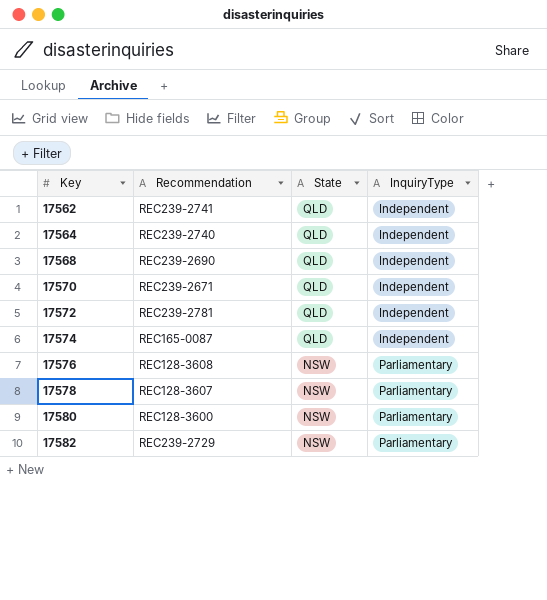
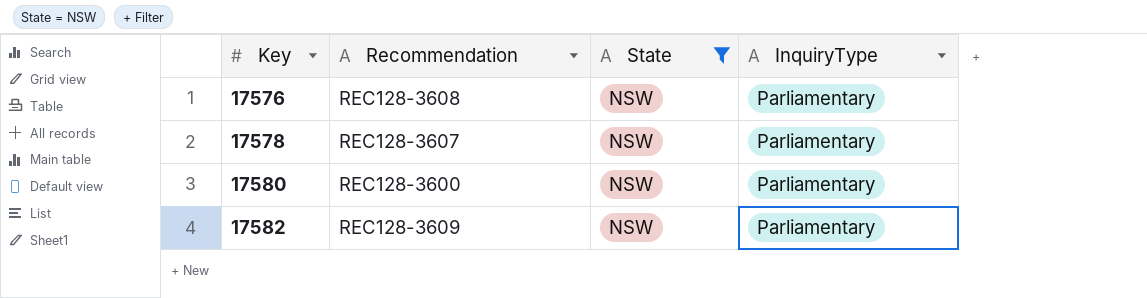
filter: none -> State = NSW
17582 | Recommendation: REC239-2729 -> REC128-3609

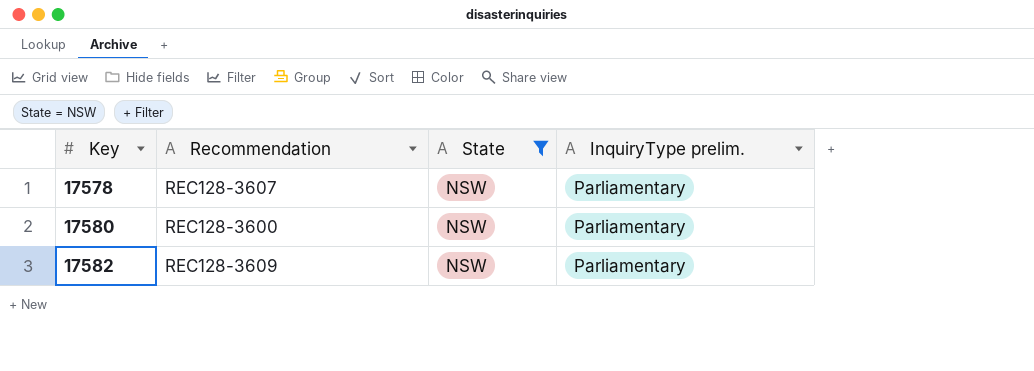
column name: InquiryType -> InquiryType prelim.
row 17576: REC128-3608 | NSW | Parliamentary -> none

